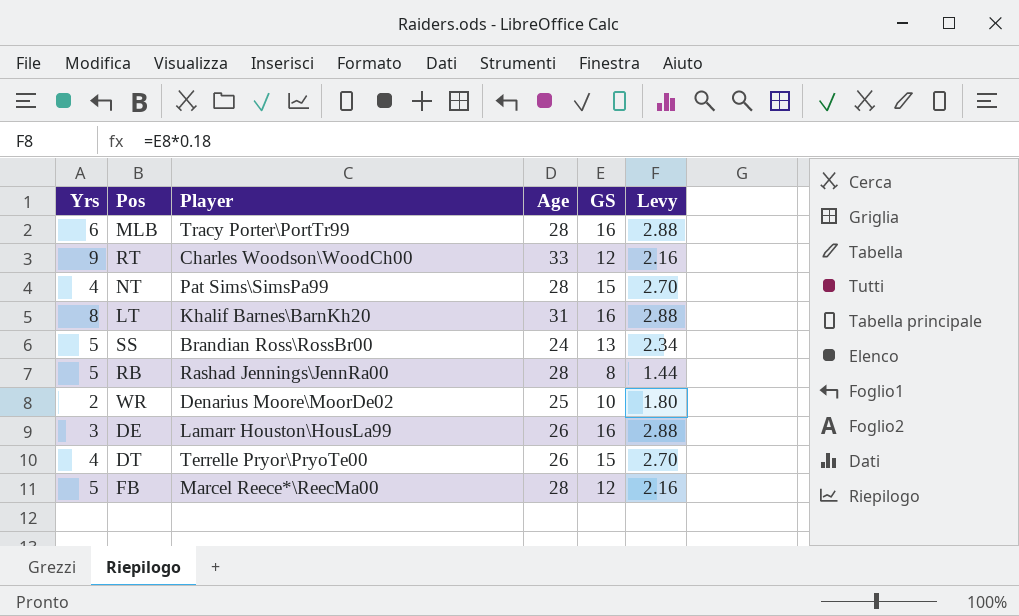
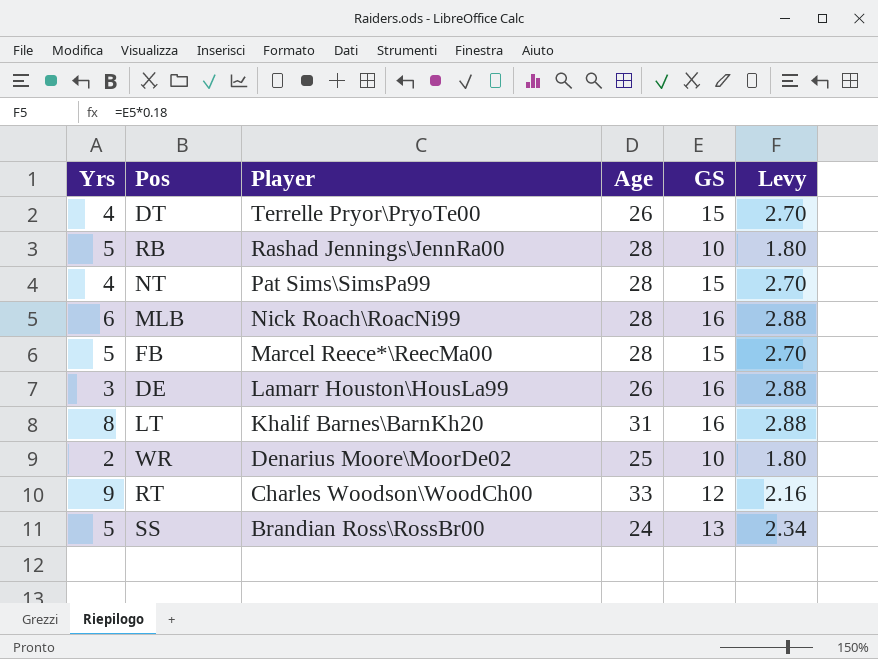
row order: none -> Player descending
RB | GS: 8 -> 10
RB | Levy: 1.44 -> 1.80
MLB | Player: Tracy Porter\PortTr99 -> Nick Roach\RoacNi99
FB | GS: 12 -> 15
FB | Levy: 2.16 -> 2.70

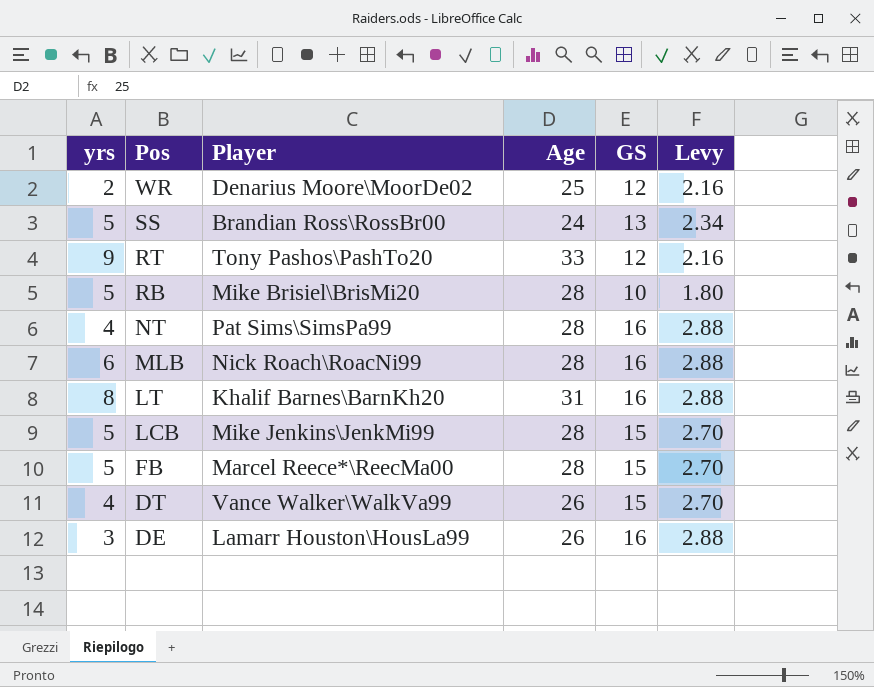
row order: Player descending -> Pos descending
column name: Yrs -> yrs
WR | GS: 10 -> 12
WR | Levy: 1.80 -> 2.16
RT | Player: Charles Woodson\WoodCh00 -> Tony Pashos\PashTo20
RB | Player: Rashad Jennings\JennRa00 -> Mike Brisiel\BrisMi20
NT | GS: 15 -> 16
NT | Levy: 2.70 -> 2.88
row LCB: none -> 5 | Mike Jenkins\JenkMi99 | 28 | 15 | 2.70
DT | Player: Terrelle Pryor\PryoTe00 -> Vance Walker\WalkVa99

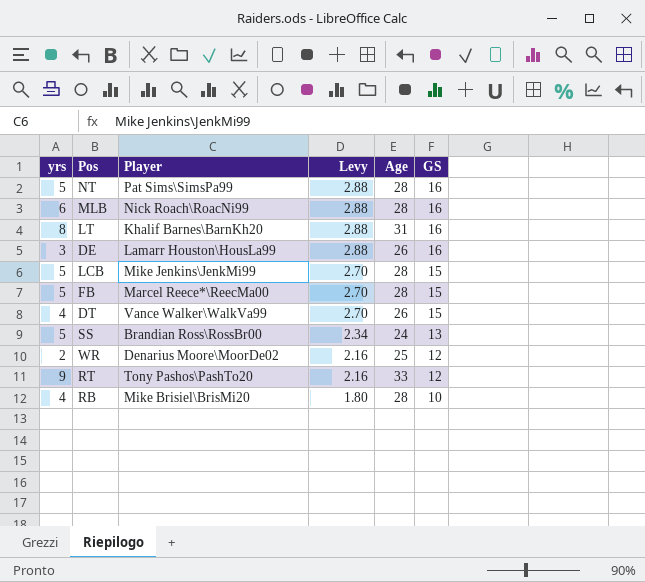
row order: Pos descending -> Levy descending
column Levy | position: 6 -> 4
NT | yrs: 4 -> 5
RB | yrs: 5 -> 4

